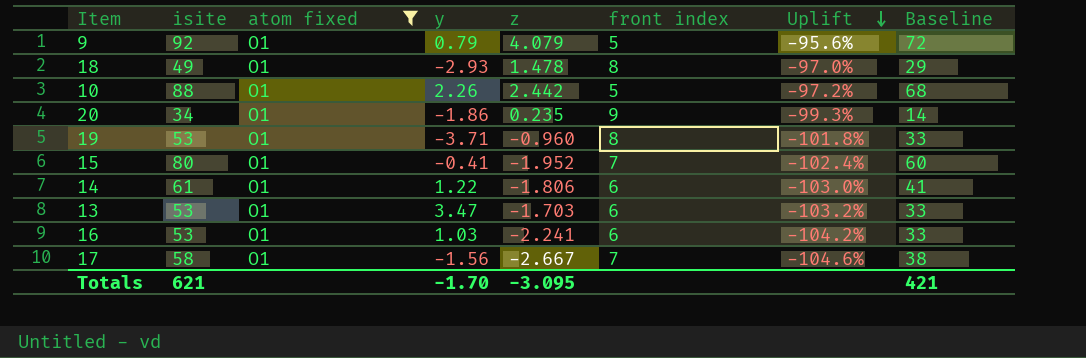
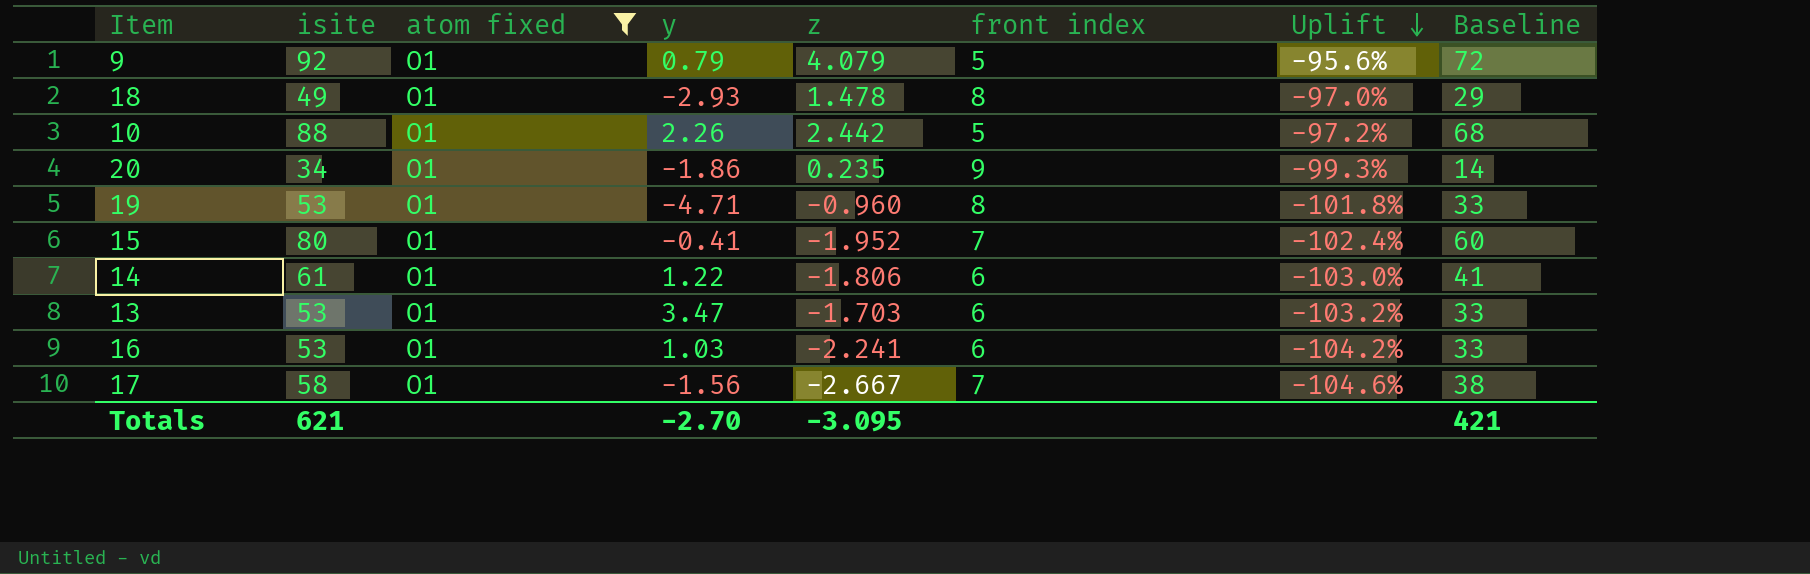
19 | y: -3.71 -> -4.71
Totals | y: -1.70 -> -2.70

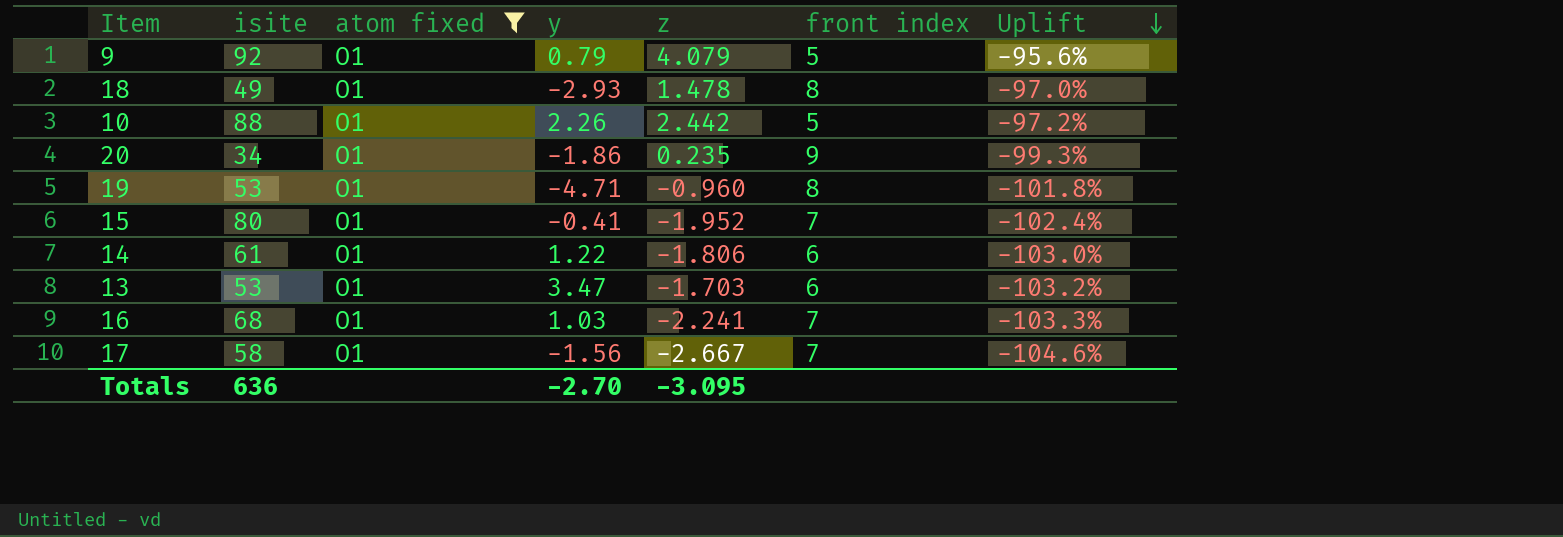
column Baseline | formula: [isite] - 20 -> none
16 | isite: 53 -> 68
16 | front index: 6 -> 7
16 | Uplift: -104.2% -> -103.3%
Totals | isite: 621 -> 636

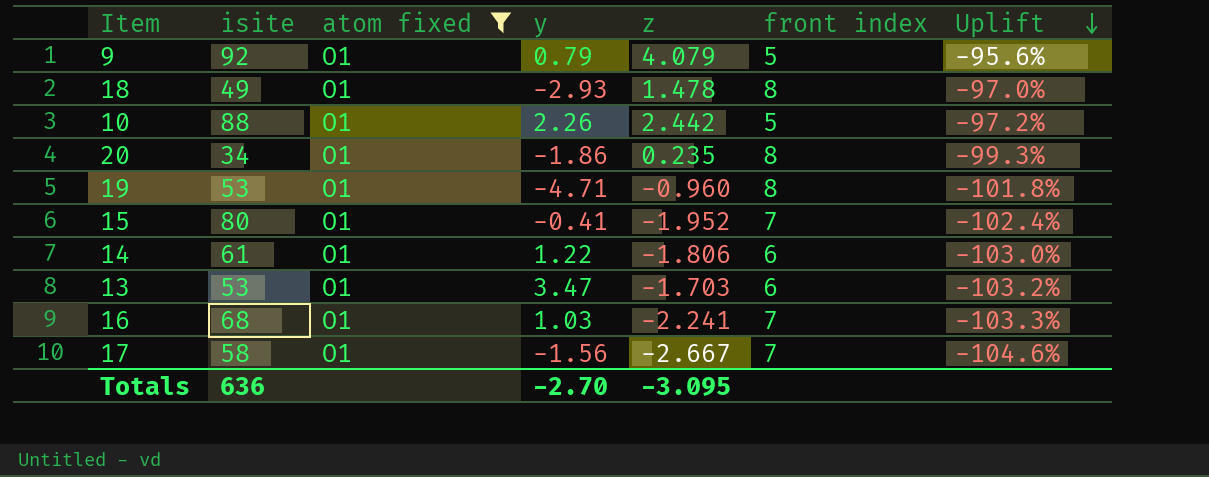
20 | front index: 9 -> 8

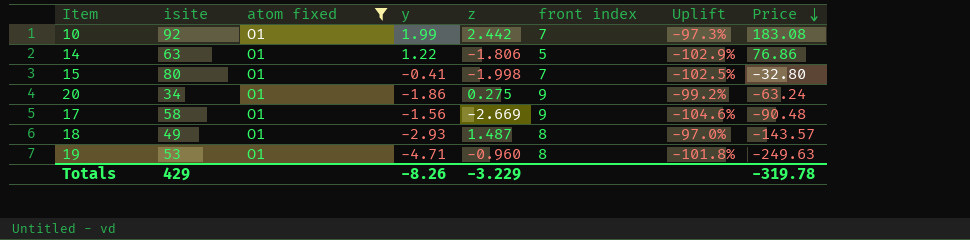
row order: Uplift descending -> Price descending
column Price | formula: none -> [isite] * [y]
row 9: 92 | O1 | 0.79 | 4.079 | 5 | -95.6% -> none
row 13: 53 | O1 | 3.47 | -1.703 | 6 | -103.2% -> none
row 16: 68 | O1 | 1.03 | -2.241 | 7 | -103.3% -> none
10 | isite: 88 -> 92
10 | y: 2.26 -> 1.99
10 | front index: 5 -> 7
10 | Uplift: -97.2% -> -97.3%
14 | isite: 61 -> 63
14 | front index: 6 -> 5
14 | Uplift: -103.0% -> -102.9%
15 | z: -1.952 -> -1.998
15 | Uplift: -102.4% -> -102.5%
20 | z: 0.235 -> 0.275
20 | front index: 8 -> 9
20 | Uplift: -99.3% -> -99.2%
17 | z: -2.667 -> -2.669
17 | front index: 7 -> 9
18 | z: 1.478 -> 1.487
Totals | isite: 636 -> 429
Totals | y: -2.70 -> -8.26
Totals | z: -3.095 -> -3.229

